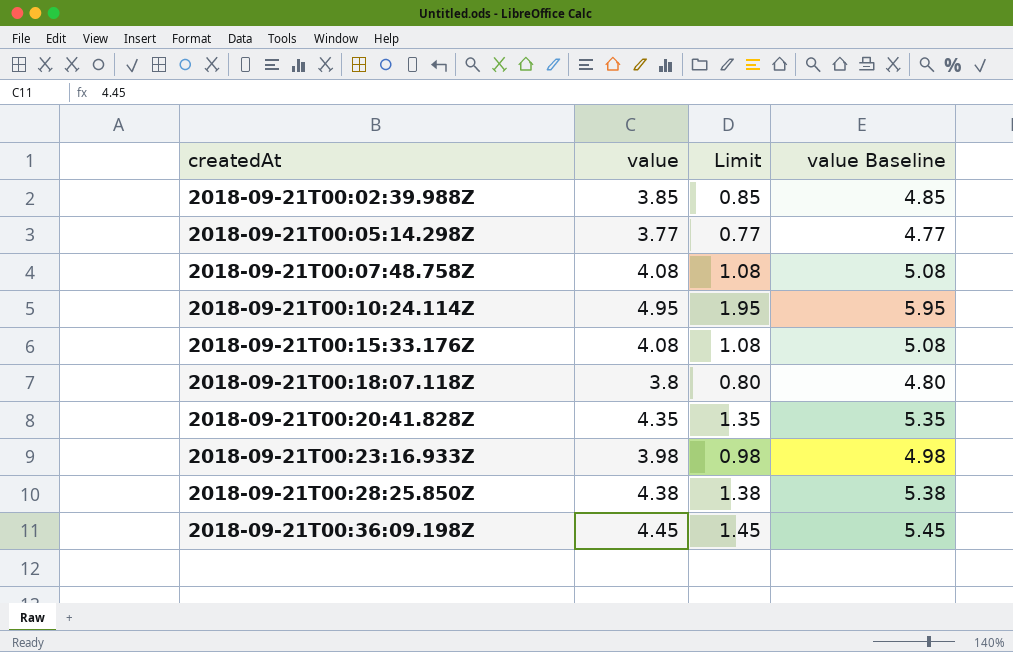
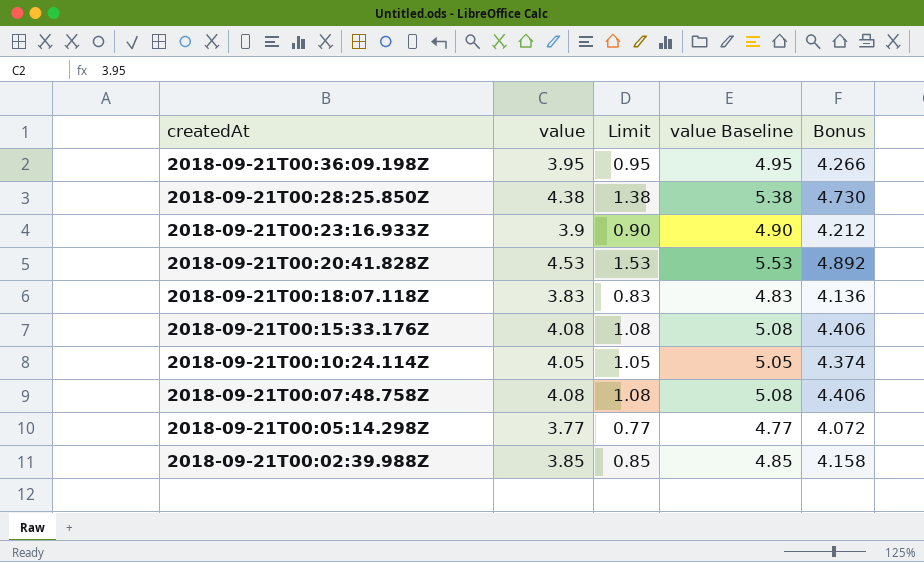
row order: createdAt ascending -> createdAt descending
column Bonus | formula: none -> [value] * 1.08
2018-09-21T00:36:09.198Z | value: 4.45 -> 3.95
2018-09-21T00:36:09.198Z | Limit: 1.45 -> 0.95
2018-09-21T00:36:09.198Z | value Baseline: 5.45 -> 4.95
2018-09-21T00:23:16.933Z | value: 3.98 -> 3.9
2018-09-21T00:23:16.933Z | Limit: 0.98 -> 0.90
2018-09-21T00:23:16.933Z | value Baseline: 4.98 -> 4.90
2018-09-21T00:20:41.828Z | value: 4.35 -> 4.53
2018-09-21T00:20:41.828Z | Limit: 1.35 -> 1.53
2018-09-21T00:20:41.828Z | value Baseline: 5.35 -> 5.53
2018-09-21T00:18:07.118Z | value: 3.8 -> 3.83
2018-09-21T00:18:07.118Z | Limit: 0.80 -> 0.83
2018-09-21T00:18:07.118Z | value Baseline: 4.80 -> 4.83
2018-09-21T00:10:24.114Z | value: 4.95 -> 4.05
2018-09-21T00:10:24.114Z | Limit: 1.95 -> 1.05
2018-09-21T00:10:24.114Z | value Baseline: 5.95 -> 5.05

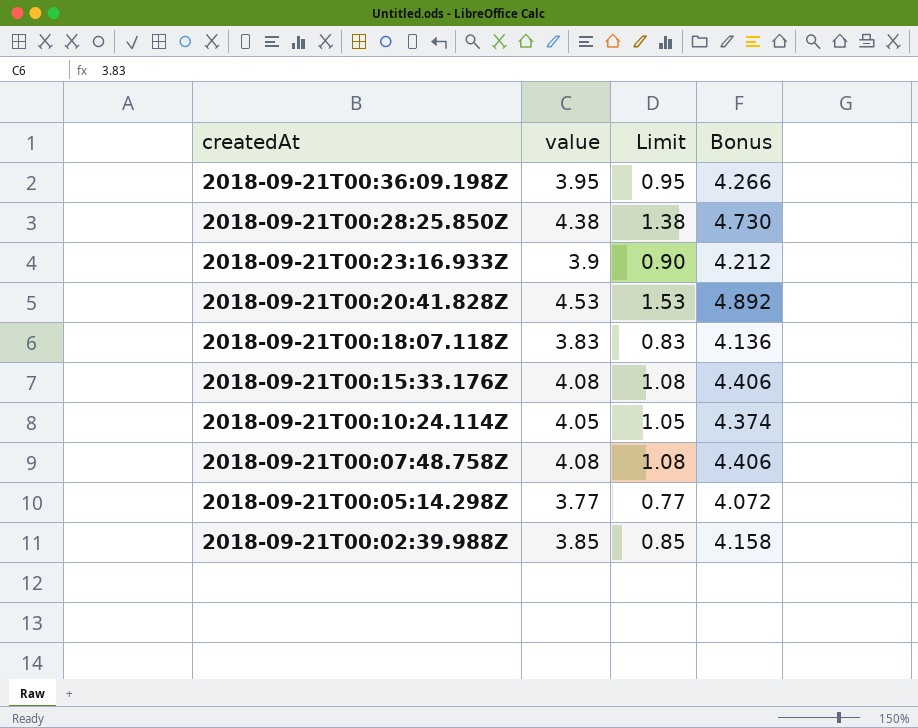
column value Baseline | formula: [value] + 1 -> none

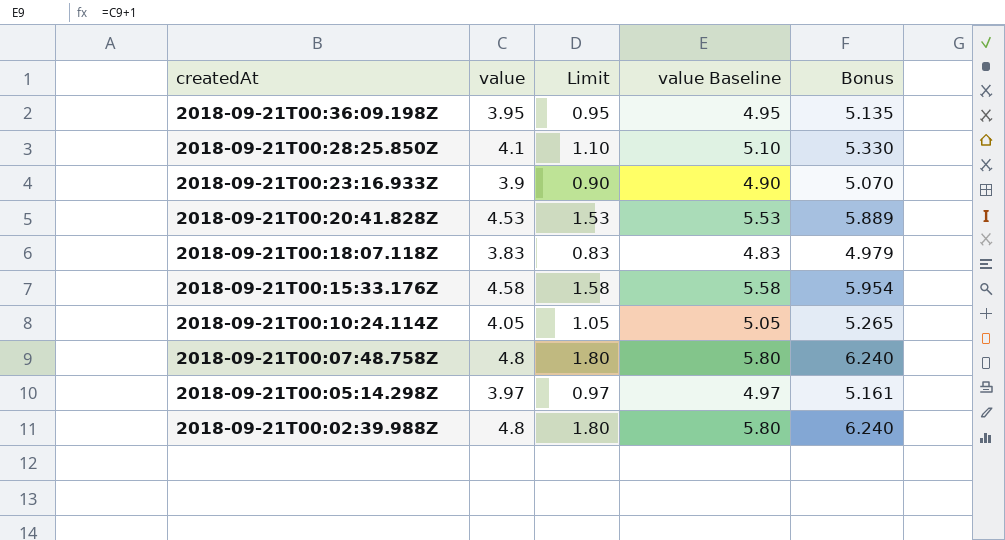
column value Baseline | formula: none -> [value] + 1
column Bonus | formula: [value] * 1.08 -> [value] * 1.3
2018-09-21T00:28:25.850Z | value: 4.38 -> 4.1
2018-09-21T00:28:25.850Z | Limit: 1.38 -> 1.10
2018-09-21T00:15:33.176Z | value: 4.08 -> 4.58
2018-09-21T00:15:33.176Z | Limit: 1.08 -> 1.58
2018-09-21T00:07:48.758Z | value: 4.08 -> 4.8
2018-09-21T00:07:48.758Z | Limit: 1.08 -> 1.80
2018-09-21T00:05:14.298Z | value: 3.77 -> 3.97
2018-09-21T00:05:14.298Z | Limit: 0.77 -> 0.97
2018-09-21T00:02:39.988Z | value: 3.85 -> 4.8
2018-09-21T00:02:39.988Z | Limit: 0.85 -> 1.80

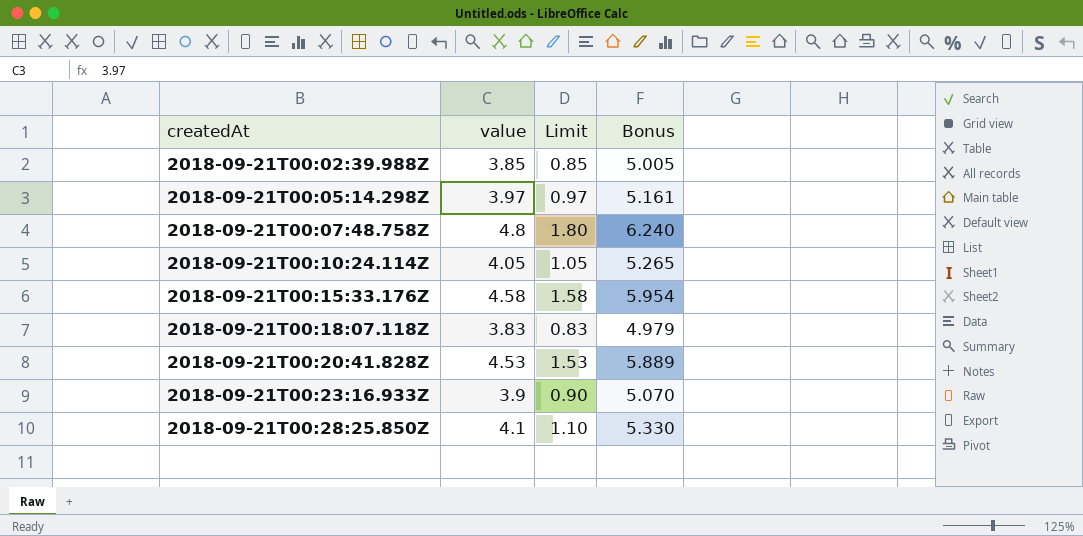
row order: createdAt descending -> createdAt ascending
column value Baseline | formula: [value] + 1 -> none
row 2018-09-21T00:36:09.198Z: 3.95 | 0.95 | 4.95 | 5.135 -> none
2018-09-21T00:02:39.988Z | value: 4.8 -> 3.85
2018-09-21T00:02:39.988Z | Limit: 1.80 -> 0.85
2018-09-21T00:02:39.988Z | Bonus: 6.240 -> 5.005

